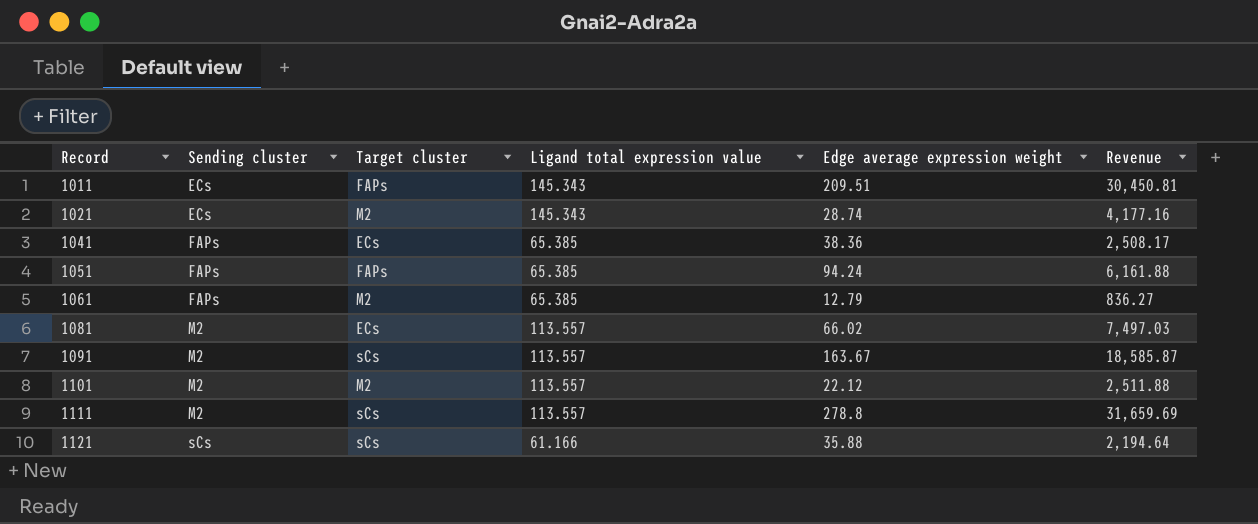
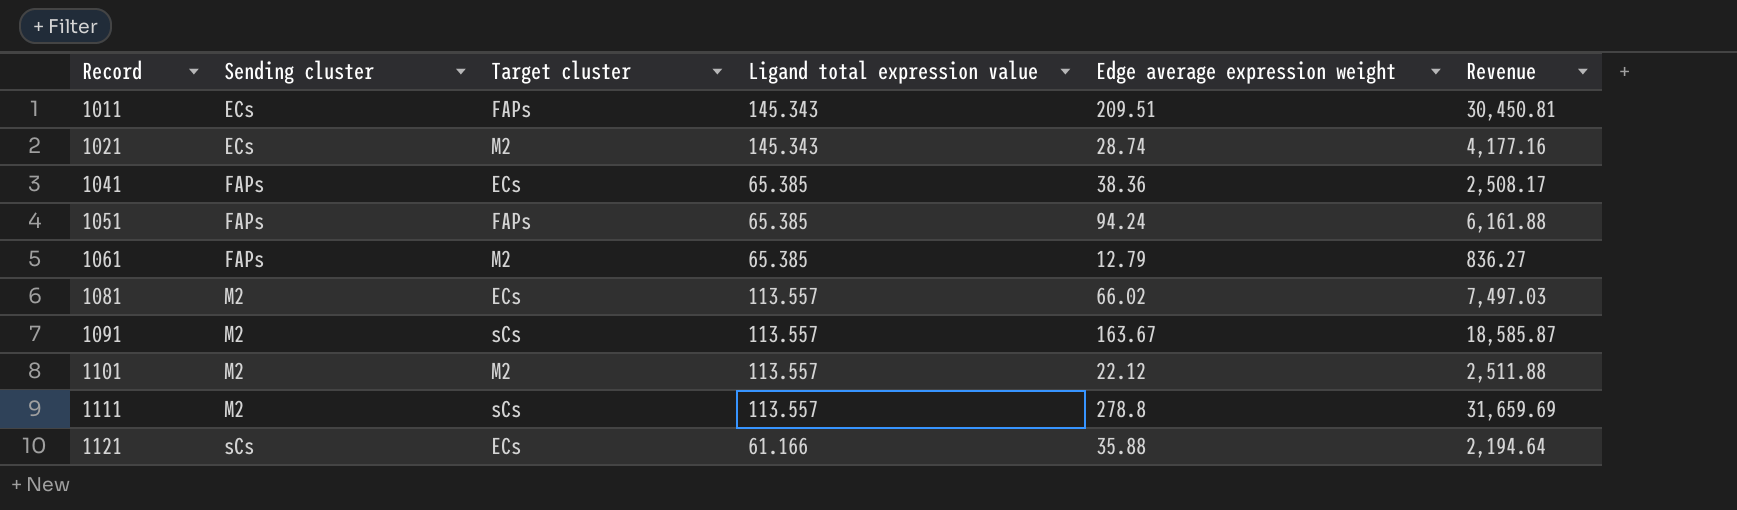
1121 | Target cluster: sCs -> ECs

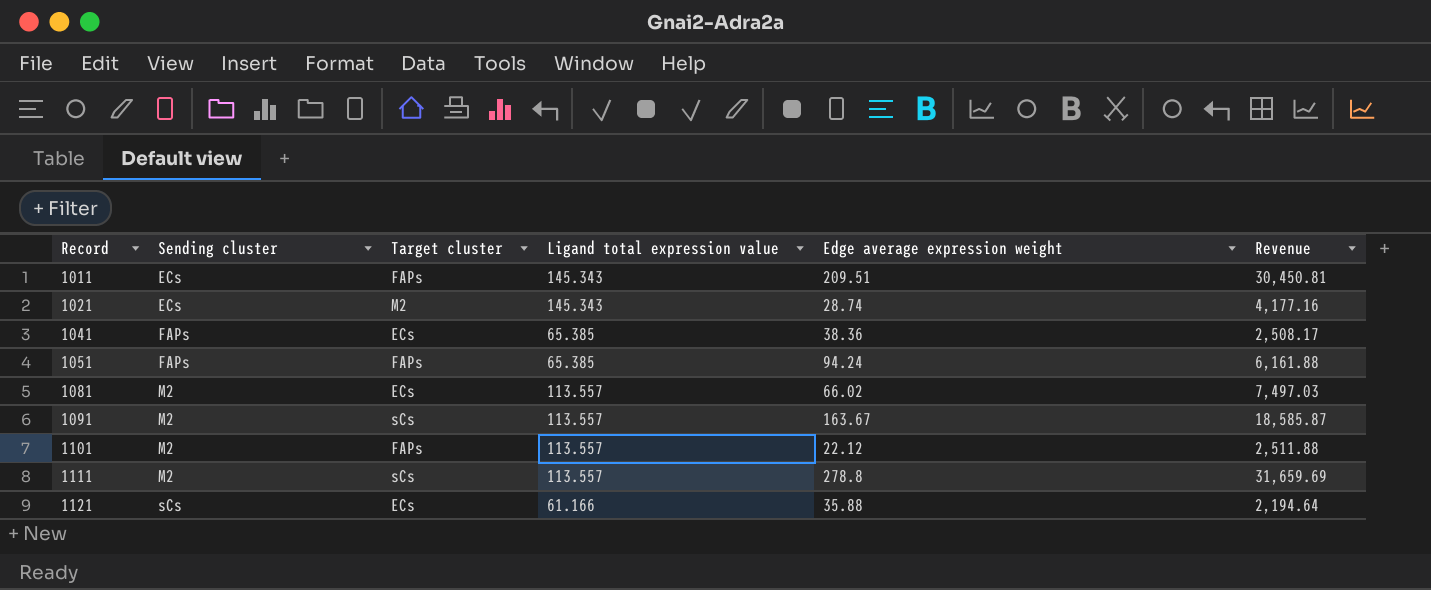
row 1061: FAPs | M2 | 65.385 | 12.79 | 836.27 -> none
1101 | Target cluster: M2 -> FAPs

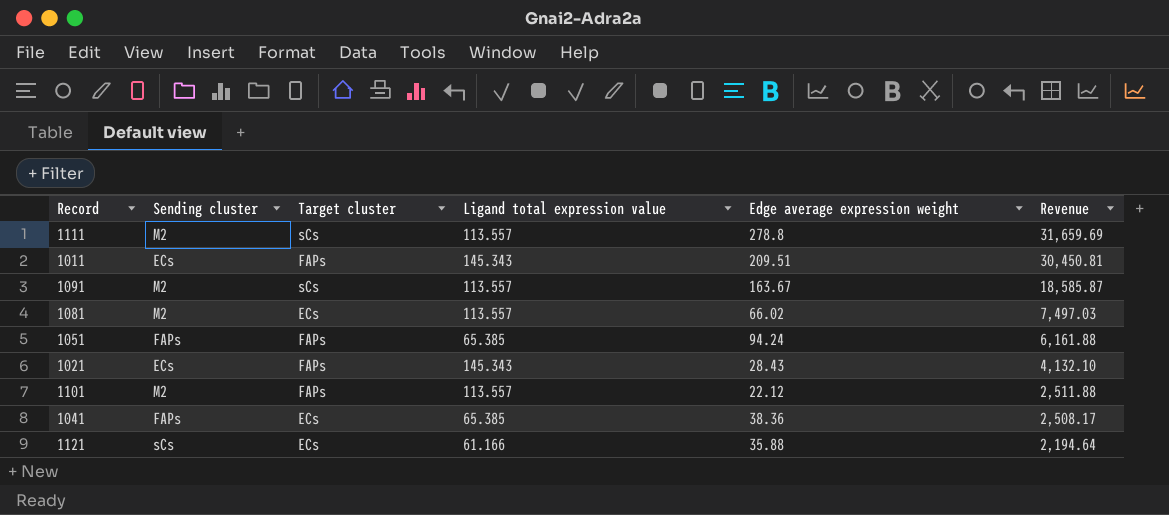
row order: Record ascending -> Revenue descending
1021 | Target cluster: M2 -> FAPs
1021 | Edge average expression weight: 28.74 -> 28.43
1021 | Revenue: 4,177.16 -> 4,132.10

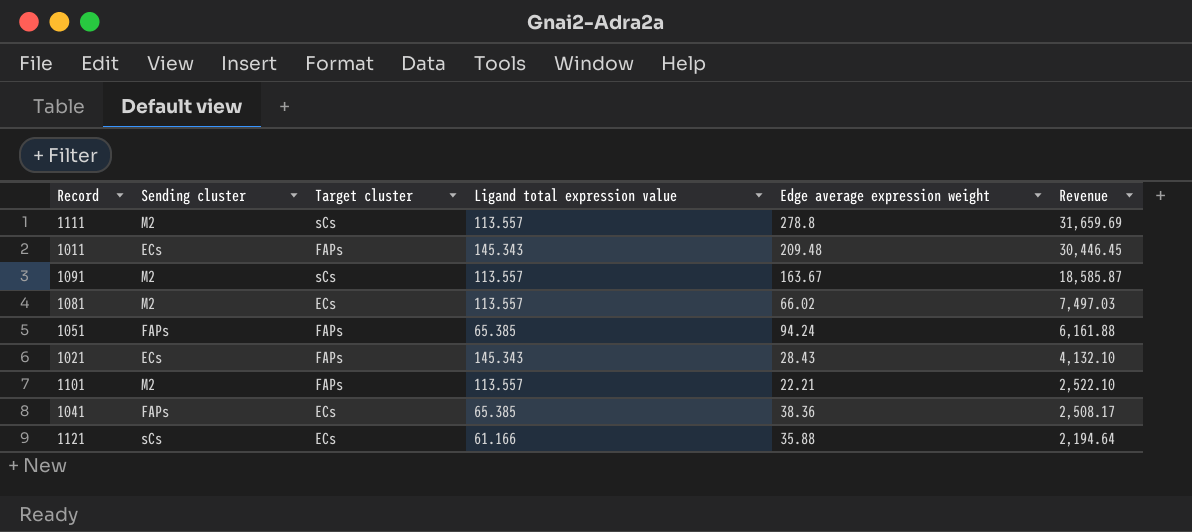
1011 | Edge average expression weight: 209.51 -> 209.48
1011 | Revenue: 30,450.81 -> 30,446.45
1101 | Edge average expression weight: 22.12 -> 22.21
1101 | Revenue: 2,511.88 -> 2,522.10

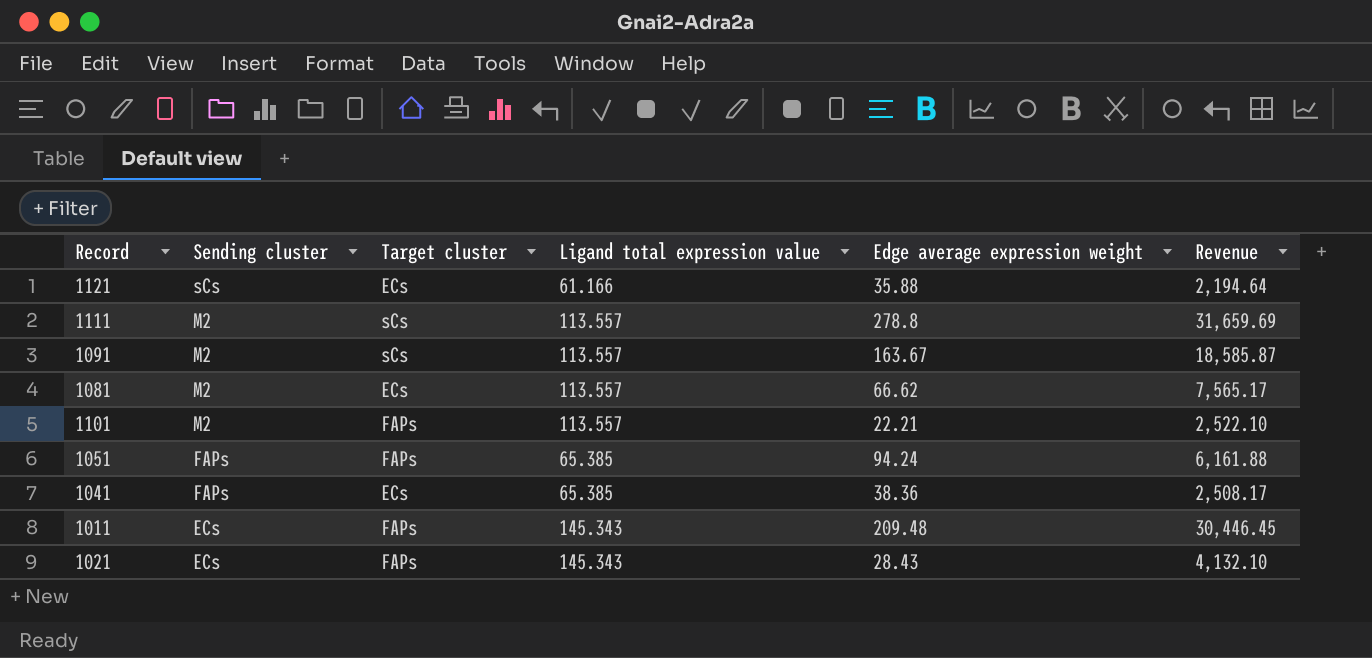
row order: Revenue descending -> Sending cluster descending
1081 | Edge average expression weight: 66.02 -> 66.62
1081 | Revenue: 7,497.03 -> 7,565.17

